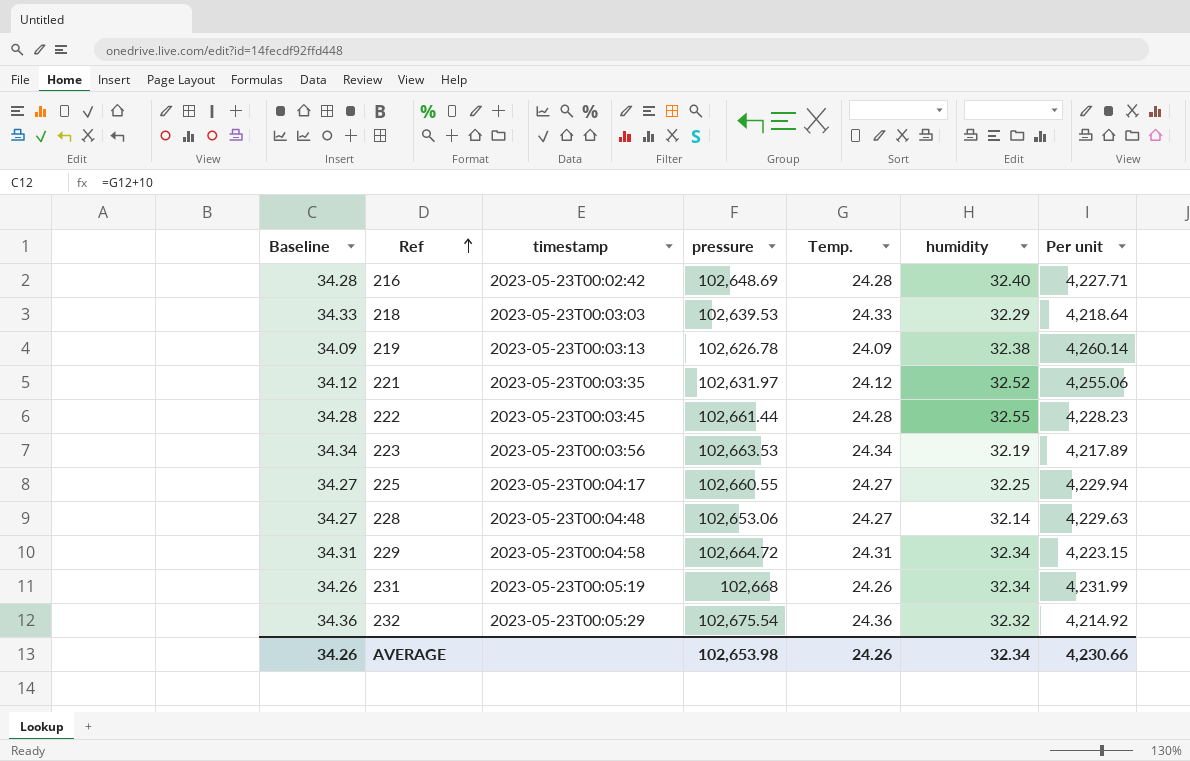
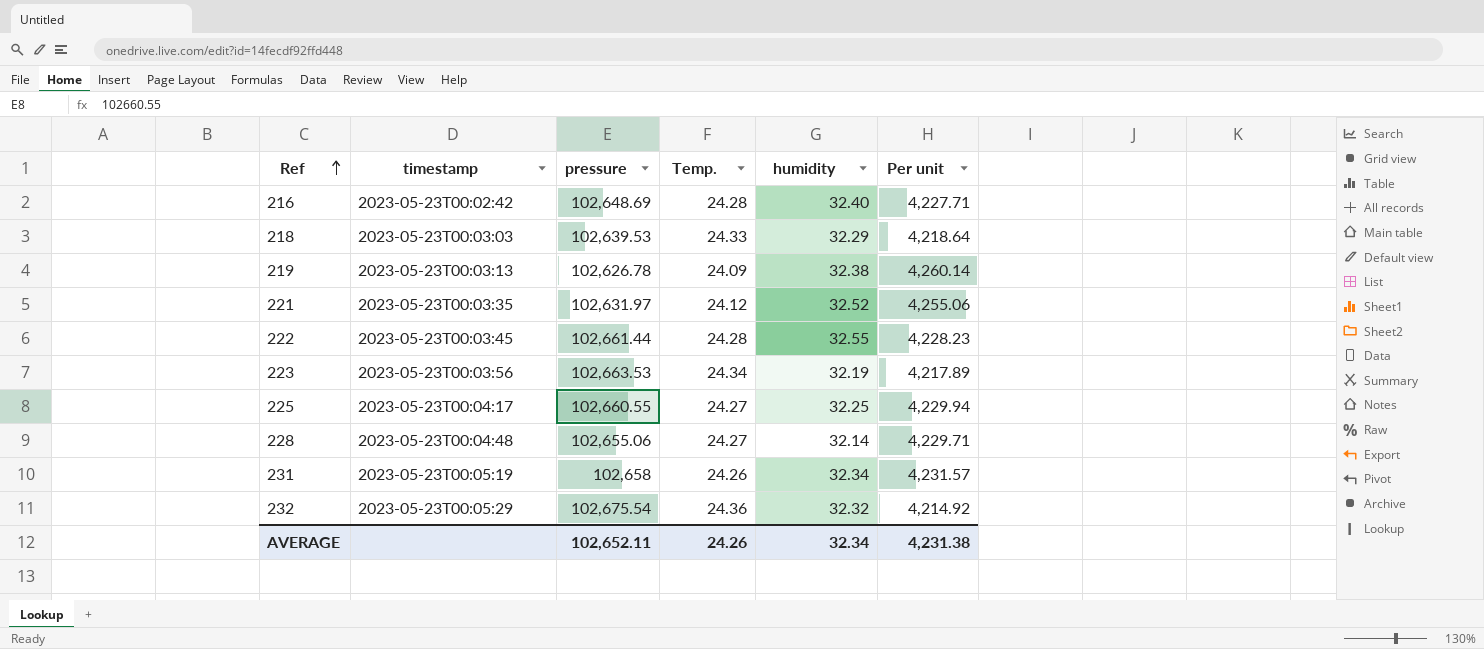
column Baseline | formula: [Temp.] + 10 -> none
row 229: 34.31 | 2023-05-23T00:04:58 | 102,664.72 | 24.31 | 32.34 | 4,223.15 -> none
228 | pressure: 102,653.06 -> 102,655.06
228 | Per unit: 4,229.63 -> 4,229.71
231 | pressure: 102,668 -> 102,658
231 | Per unit: 4,231.99 -> 4,231.57
AVERAGE | pressure: 102,653.98 -> 102,652.11
AVERAGE | Per unit: 4,230.66 -> 4,231.38

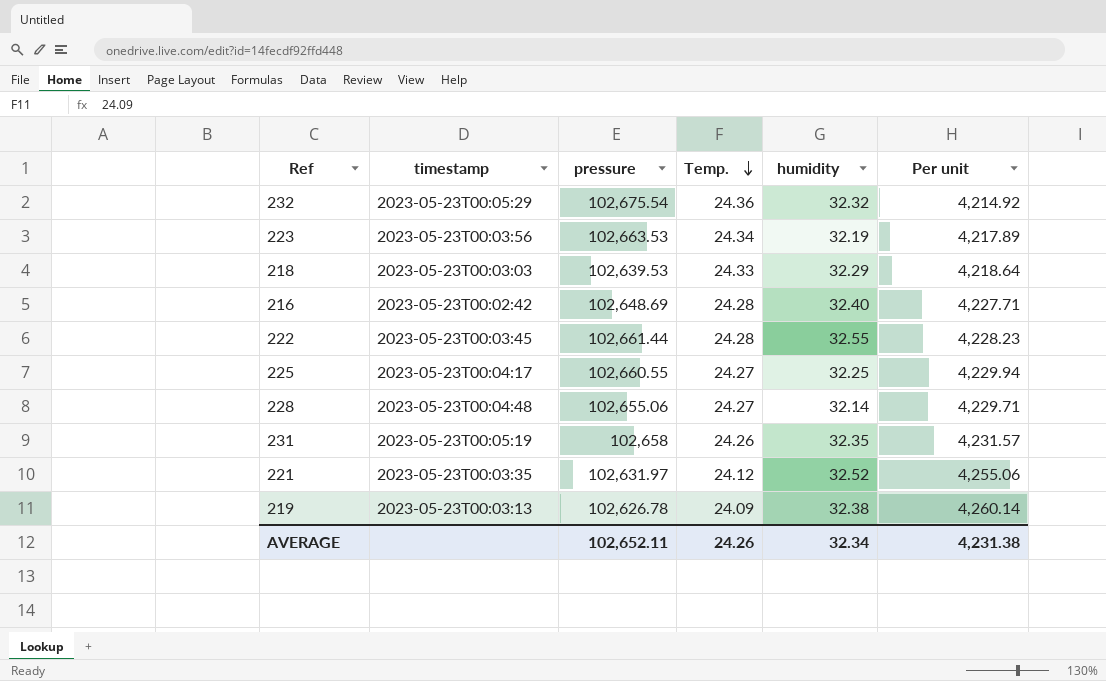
row order: Ref ascending -> Temp. descending
231 | humidity: 32.34 -> 32.35

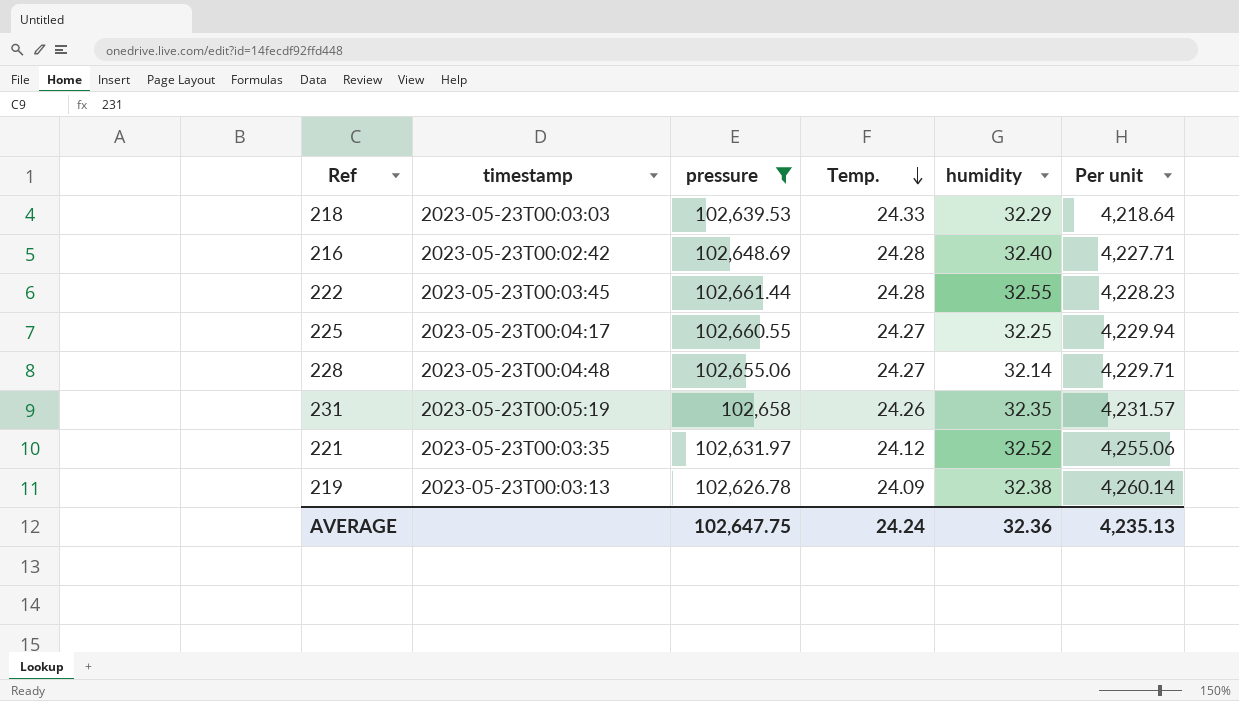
filter: none -> pressure <= 102,661.44
AVERAGE | pressure: 102,652.11 -> 102,647.75
AVERAGE | Temp.: 24.26 -> 24.24
AVERAGE | humidity: 32.34 -> 32.36
AVERAGE | Per unit: 4,231.38 -> 4,235.13

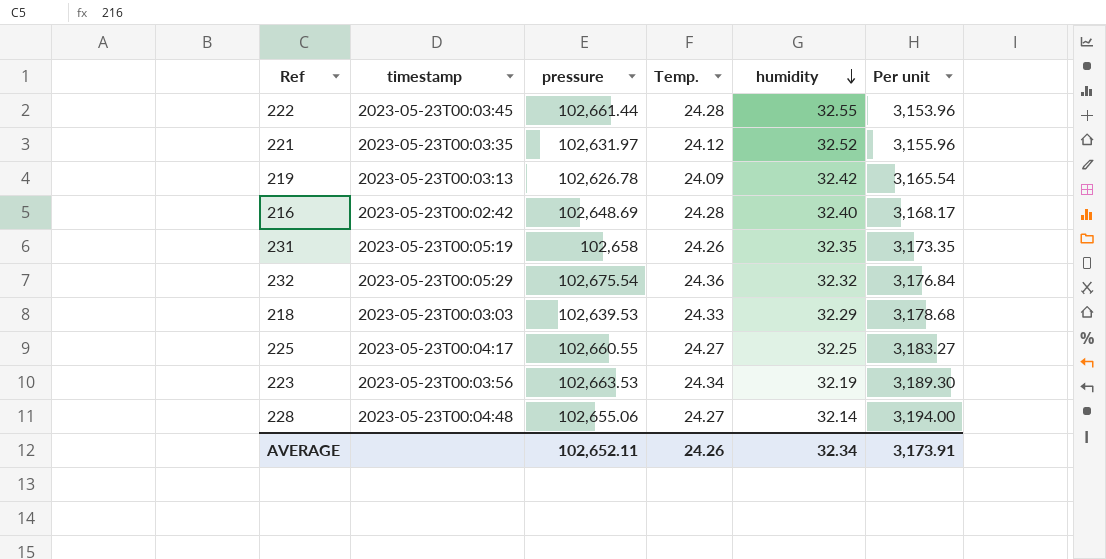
filter: pressure <= 102,661.44 -> none
row order: Temp. descending -> humidity descending
column Per unit | formula: [pressure] / [Temp.] -> [pressure] / [humidity]
219 | humidity: 32.38 -> 32.42
AVERAGE | pressure: 102,647.75 -> 102,652.11
AVERAGE | Temp.: 24.24 -> 24.26
AVERAGE | humidity: 32.36 -> 32.34
AVERAGE | Per unit: 4,235.13 -> 3,173.91

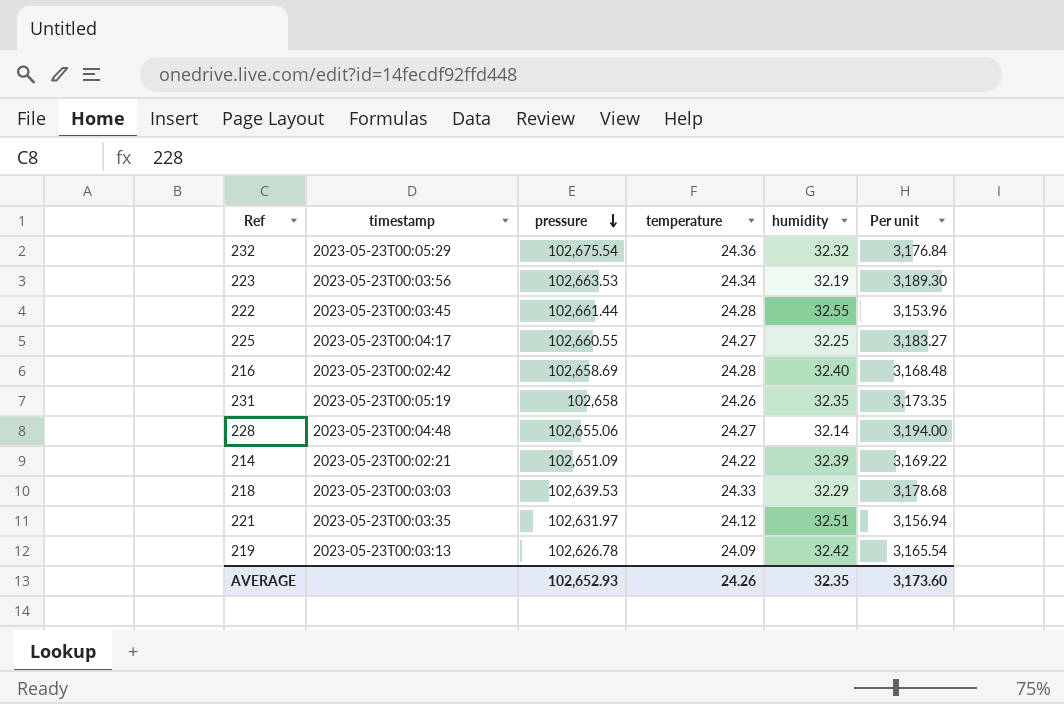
row order: humidity descending -> pressure descending
column name: Temp. -> temperature
216 | pressure: 102,648.69 -> 102,658.69
216 | Per unit: 3,168.17 -> 3,168.48
row 214: none -> 2023-05-23T00:02:21 | 102,651.09 | 24.22 | 32.39 | 3,169.22
221 | humidity: 32.52 -> 32.51
221 | Per unit: 3,155.96 -> 3,156.94
AVERAGE | pressure: 102,652.11 -> 102,652.93
AVERAGE | humidity: 32.34 -> 32.35
AVERAGE | Per unit: 3,173.91 -> 3,173.60

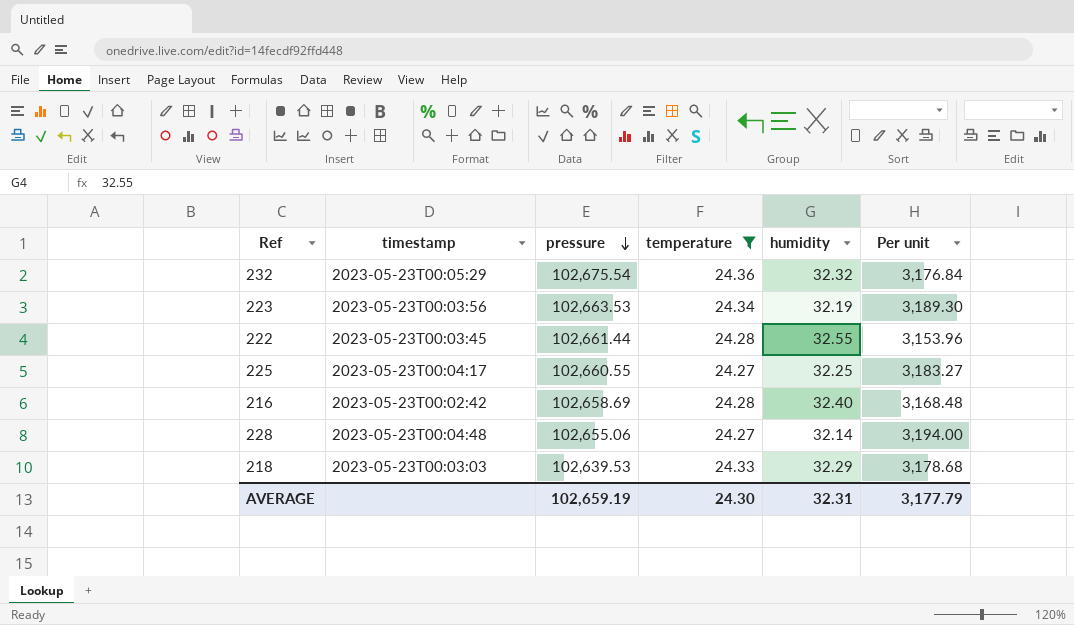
filter: none -> temperature >= 24.27
AVERAGE | pressure: 102,652.93 -> 102,659.19
AVERAGE | temperature: 24.26 -> 24.30
AVERAGE | humidity: 32.35 -> 32.31
AVERAGE | Per unit: 3,173.60 -> 3,177.79

